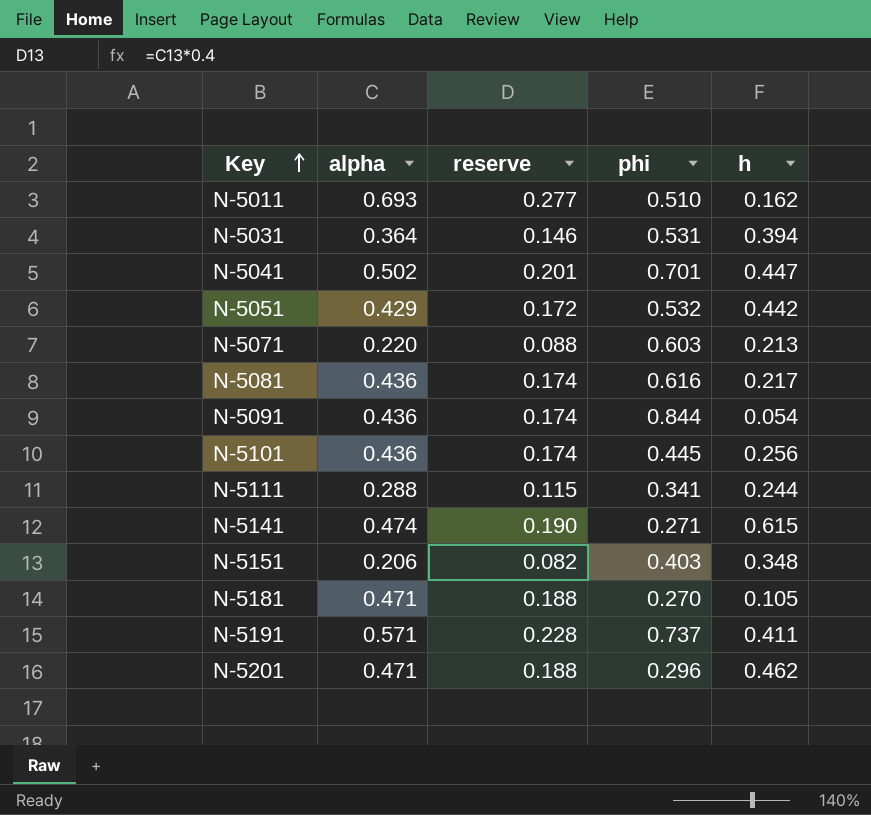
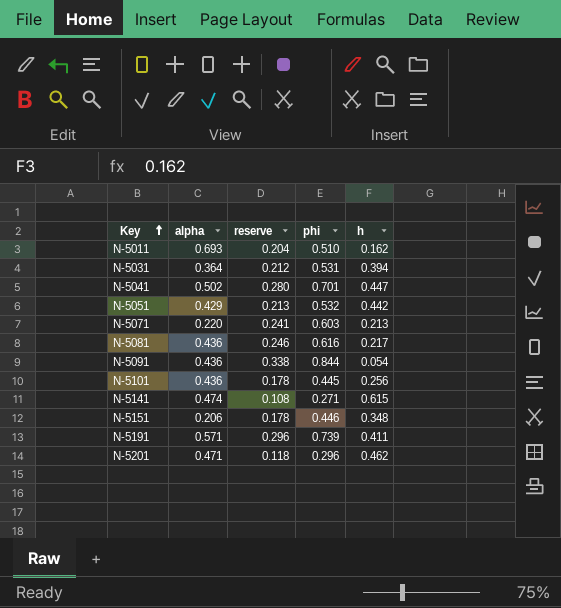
column reserve | formula: [alpha] * 0.4 -> [phi] * 0.4
row N-5111: 0.288 | 0.115 | 0.341 | 0.244 -> none
row N-5181: 0.471 | 0.188 | 0.270 | 0.105 -> none
N-5151 | phi: 0.403 -> 0.446
N-5191 | phi: 0.737 -> 0.739

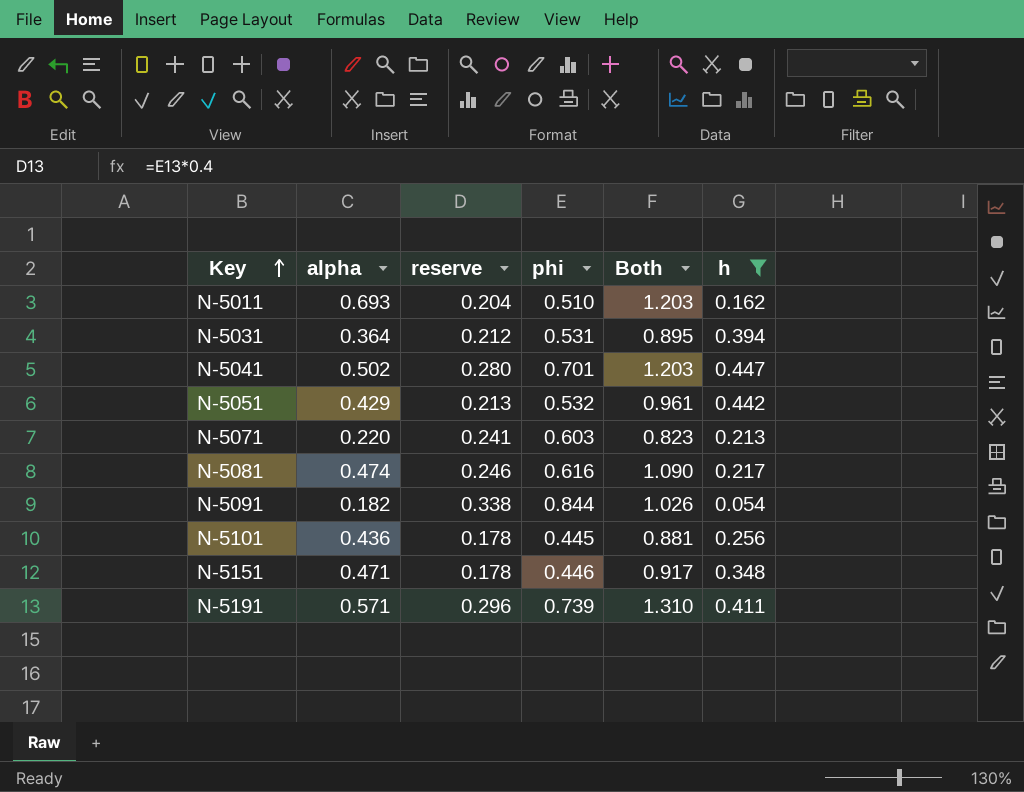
filter: none -> h <= 0.447
column Both | formula: none -> [alpha] + [phi]
N-5081 | alpha: 0.436 -> 0.474
N-5091 | alpha: 0.436 -> 0.182
N-5151 | alpha: 0.206 -> 0.471

